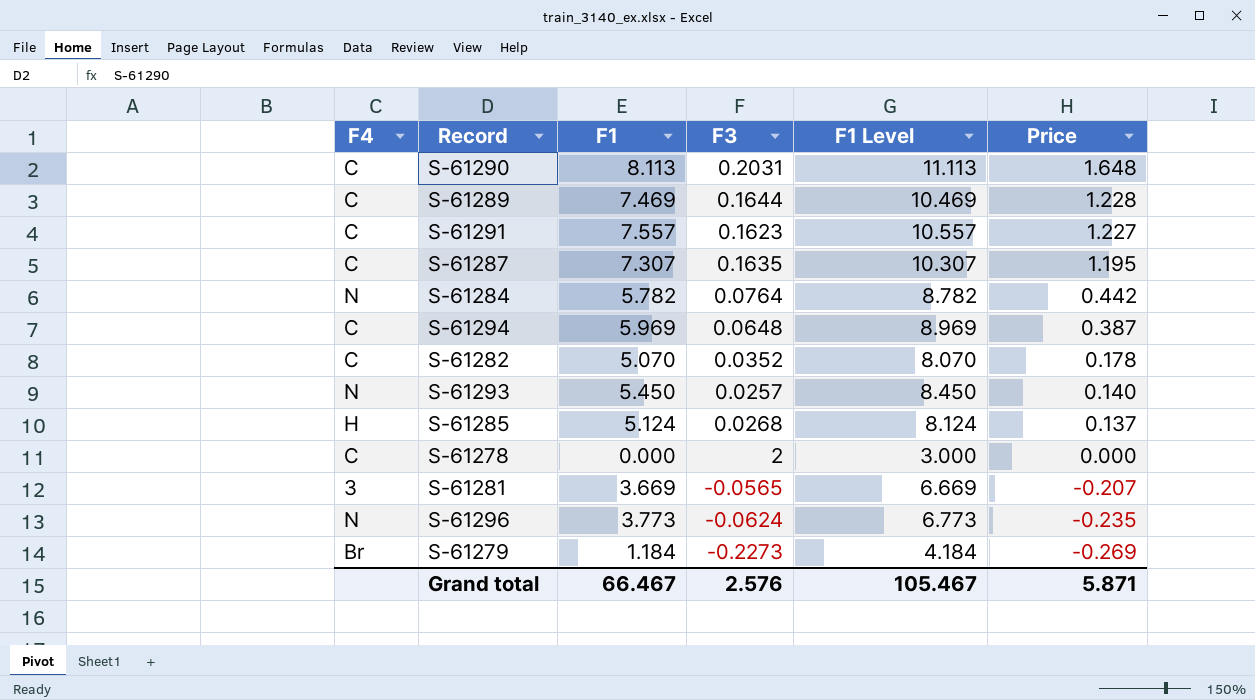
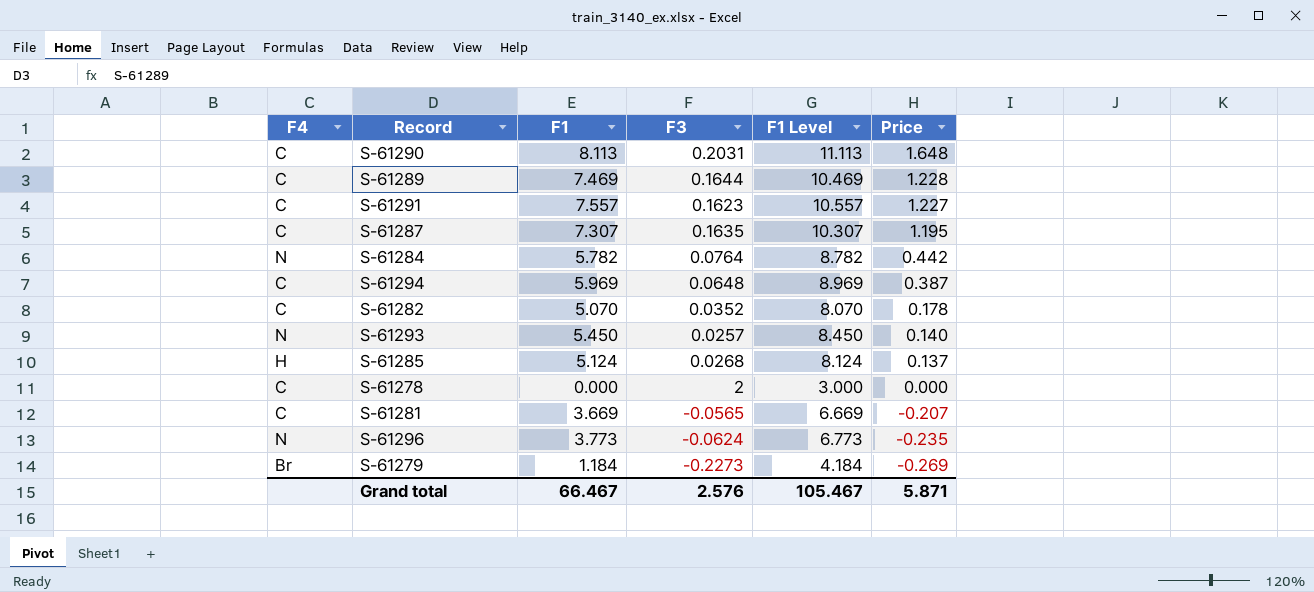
S-61281 | F4: 3 -> C

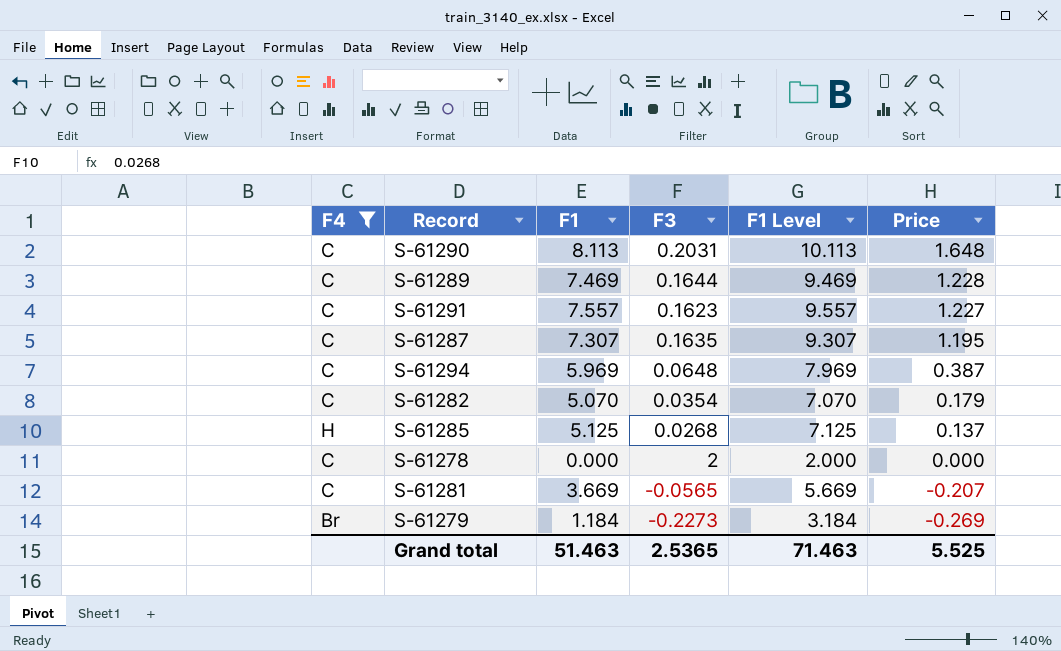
filter: none -> F4 != N
column F1 Level | formula: [F1] + 3 -> [F1] + 2
S-61282 | F3: 0.0352 -> 0.0354
S-61282 | Price: 0.178 -> 0.179
S-61285 | F1: 5.124 -> 5.125
Grand total | F1: 66.467 -> 51.463
Grand total | F3: 2.576 -> 2.5365
Grand total | F1 Level: 105.467 -> 71.463
Grand total | Price: 5.871 -> 5.525

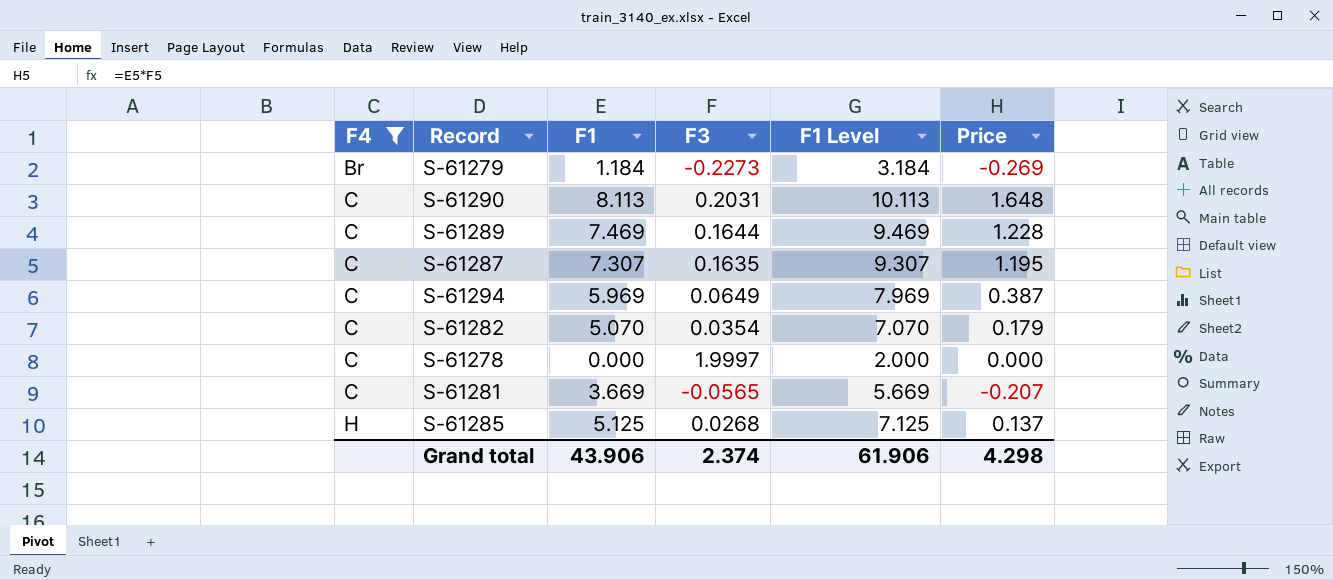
row order: Price descending -> F4 ascending
row S-61291: C | 7.557 | 0.1623 | 9.557 | 1.227 -> none
S-61294 | F3: 0.0648 -> 0.0649
S-61278 | F3: 2 -> 1.9997
Grand total | F1: 51.463 -> 43.906
Grand total | F3: 2.5365 -> 2.374
Grand total | F1 Level: 71.463 -> 61.906
Grand total | Price: 5.525 -> 4.298

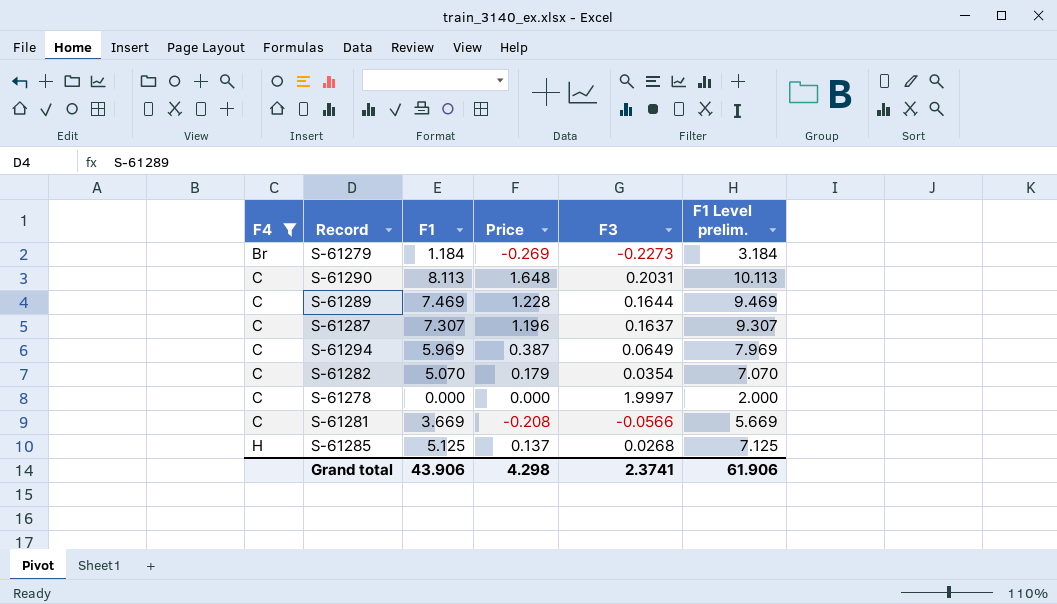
column Price | position: 6 -> 4
column name: F1 Level -> F1 Level prelim.
S-61287 | Price: 1.195 -> 1.196
S-61287 | F3: 0.1635 -> 0.1637
S-61281 | Price: -0.207 -> -0.208
S-61281 | F3: -0.0565 -> -0.0566
Grand total | F3: 2.374 -> 2.3741

